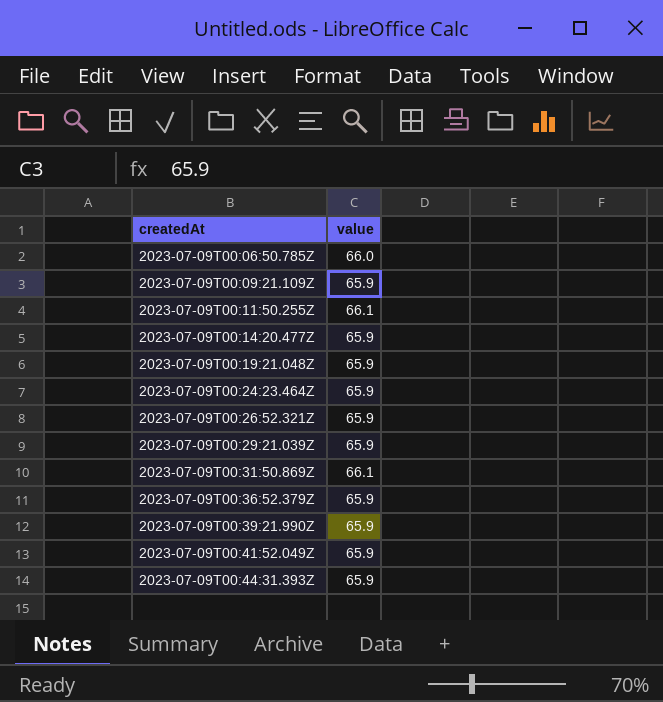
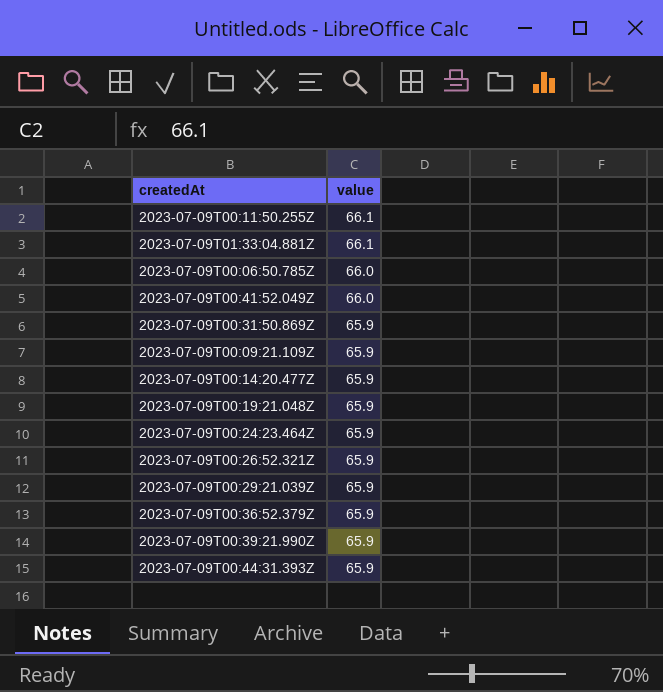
row order: createdAt ascending -> value descending
row 2023-07-09T01:33:04.881Z: none -> 66.1
2023-07-09T00:41:52.049Z | value: 65.9 -> 66.0
2023-07-09T00:31:50.869Z | value: 66.1 -> 65.9

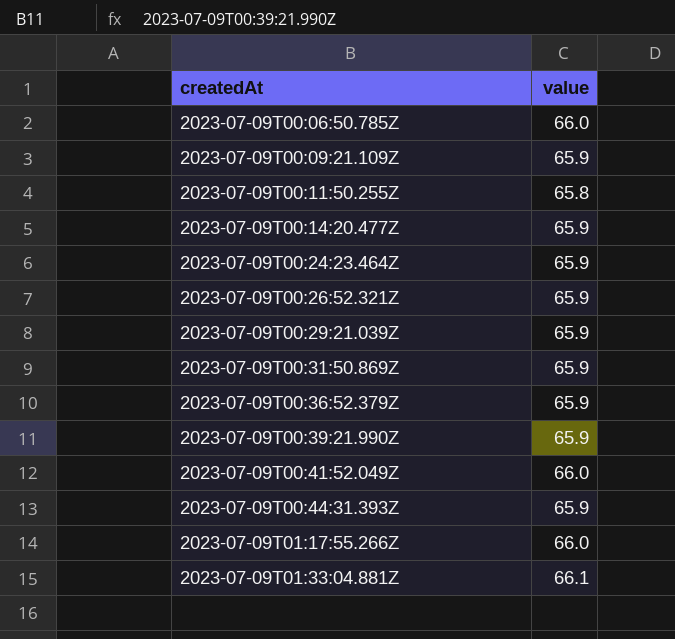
row order: value descending -> createdAt ascending
row 2023-07-09T00:19:21.048Z: 65.9 -> none
2023-07-09T00:11:50.255Z | value: 66.1 -> 65.8
row 2023-07-09T01:17:55.266Z: none -> 66.0

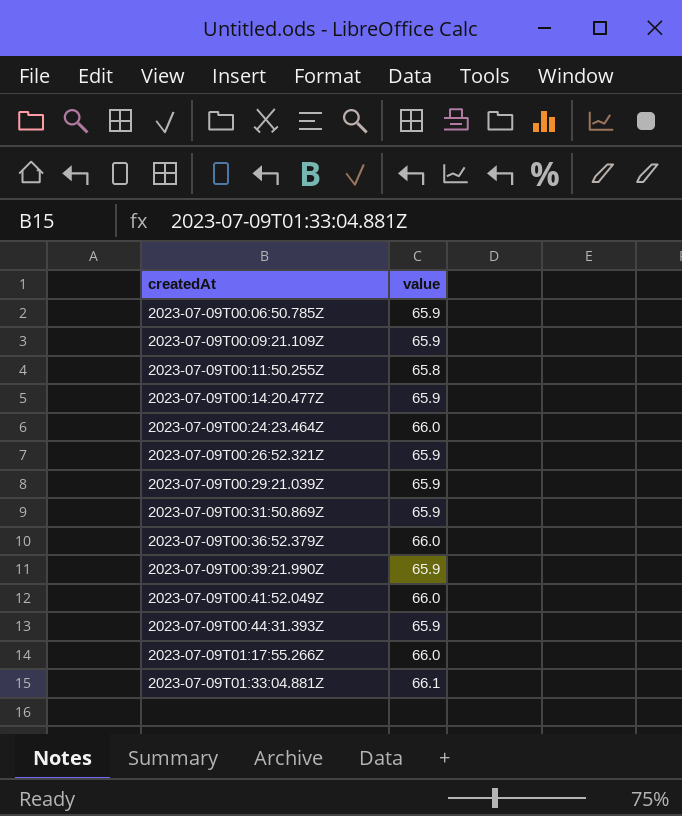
2023-07-09T00:06:50.785Z | value: 66.0 -> 65.9
2023-07-09T00:24:23.464Z | value: 65.9 -> 66.0
2023-07-09T00:36:52.379Z | value: 65.9 -> 66.0

